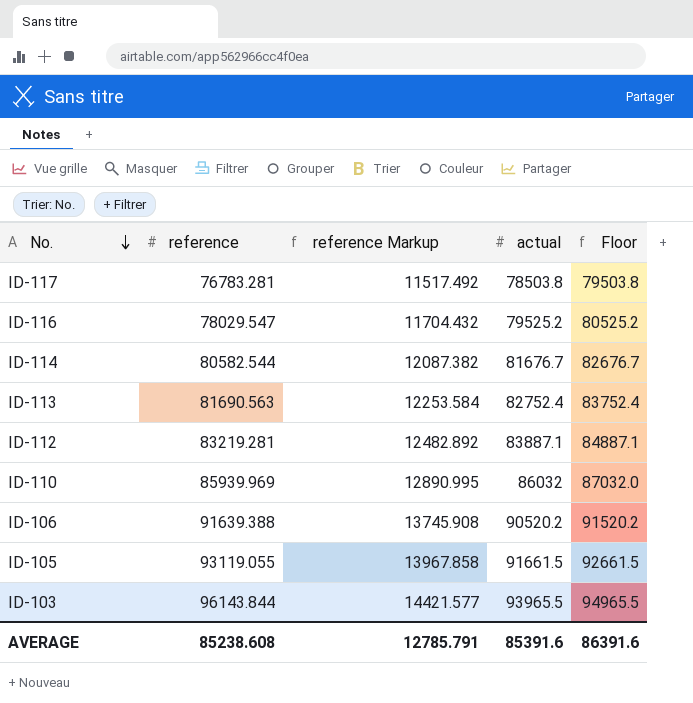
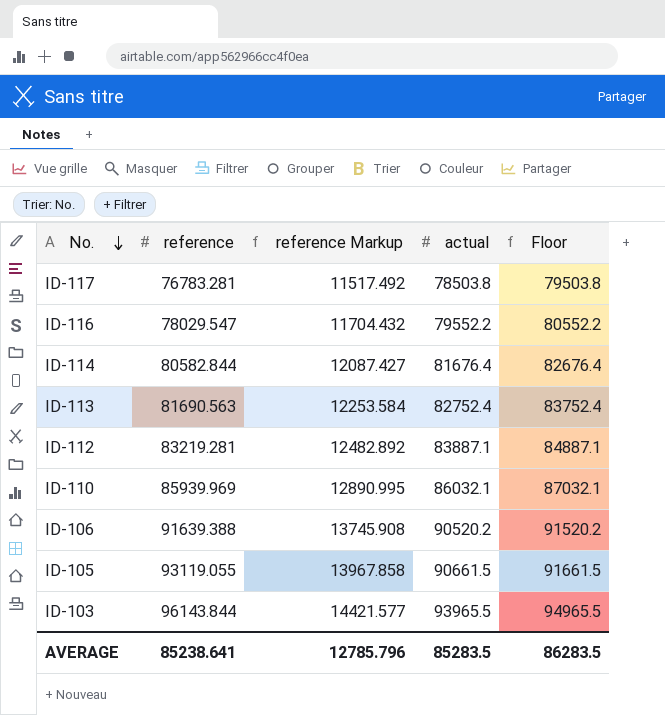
ID-116 | actual: 79525.2 -> 79552.2
ID-116 | Floor: 80525.2 -> 80552.2
ID-114 | reference: 80582.544 -> 80582.844
ID-114 | reference Markup: 12087.382 -> 12087.427
ID-114 | actual: 81676.7 -> 81676.4
ID-114 | Floor: 82676.7 -> 82676.4
ID-110 | actual: 86032 -> 86032.1
ID-110 | Floor: 87032.0 -> 87032.1
ID-105 | actual: 91661.5 -> 90661.5
ID-105 | Floor: 92661.5 -> 91661.5
AVERAGE | reference: 85238.608 -> 85238.641
AVERAGE | reference Markup: 12785.791 -> 12785.796
AVERAGE | actual: 85391.6 -> 85283.5
AVERAGE | Floor: 86391.6 -> 86283.5

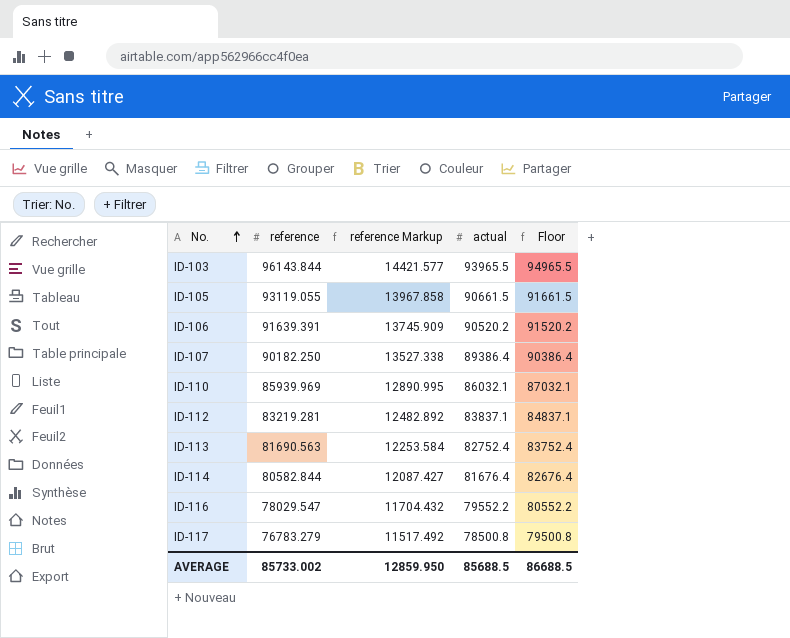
row order: No. descending -> No. ascending
ID-106 | reference: 91639.388 -> 91639.391
ID-106 | reference Markup: 13745.908 -> 13745.909
row ID-107: none -> 90182.250 | 13527.338 | 89386.4 | 90386.4
ID-112 | actual: 83887.1 -> 83837.1
ID-112 | Floor: 84887.1 -> 84837.1
ID-117 | reference: 76783.281 -> 76783.279
ID-117 | actual: 78503.8 -> 78500.8
ID-117 | Floor: 79503.8 -> 79500.8
AVERAGE | reference: 85238.641 -> 85733.002
AVERAGE | reference Markup: 12785.796 -> 12859.950
AVERAGE | actual: 85283.5 -> 85688.5
AVERAGE | Floor: 86283.5 -> 86688.5

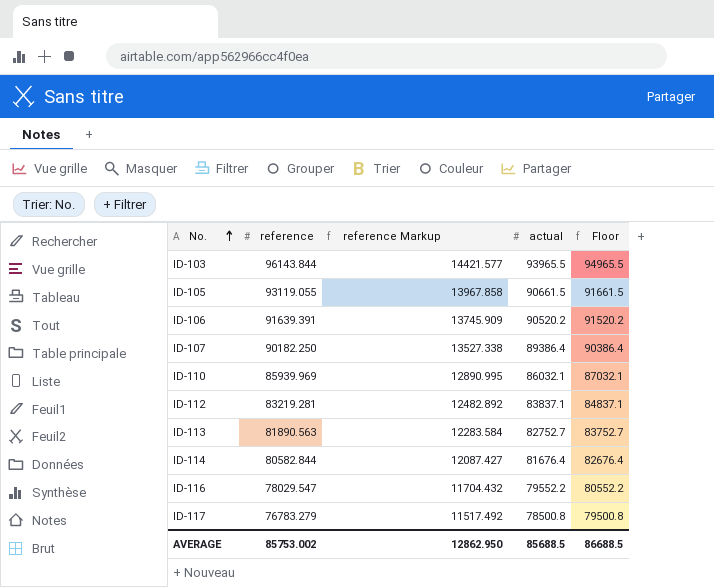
ID-113 | reference: 81690.563 -> 81890.563
ID-113 | reference Markup: 12253.584 -> 12283.584
ID-113 | actual: 82752.4 -> 82752.7
ID-113 | Floor: 83752.4 -> 83752.7
AVERAGE | reference: 85733.002 -> 85753.002
AVERAGE | reference Markup: 12859.950 -> 12862.950

